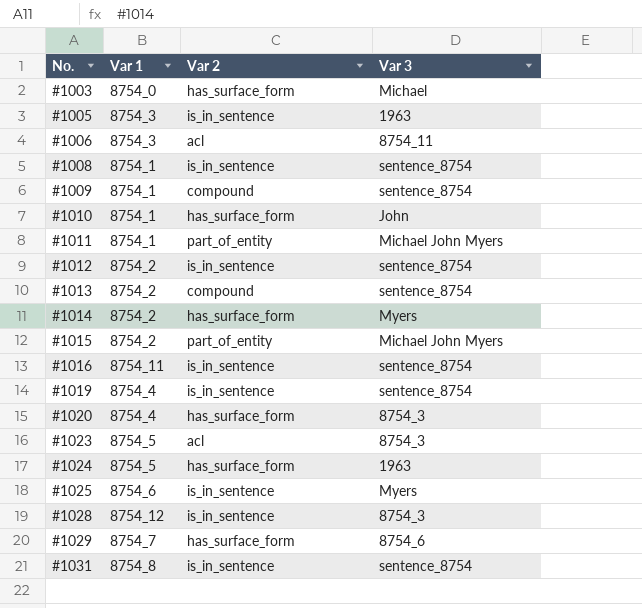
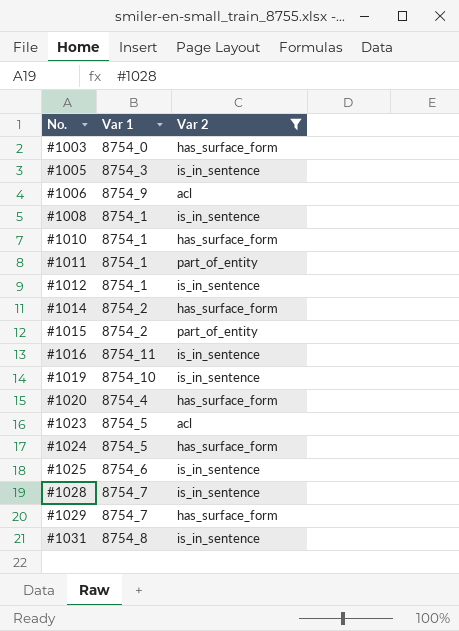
filter: none -> Var 2 != compound
column Var 3 | position: 4 -> none
#1006 | Var 1: 8754_3 -> 8754_9
#1012 | Var 1: 8754_2 -> 8754_1
#1019 | Var 1: 8754_4 -> 8754_10
#1028 | Var 1: 8754_12 -> 8754_7

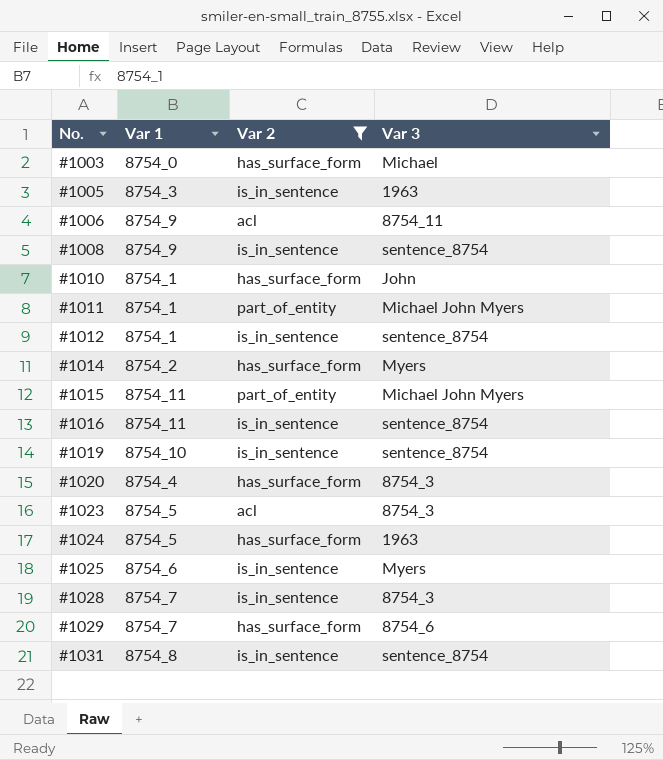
column Var 3 | position: none -> 4
#1008 | Var 1: 8754_1 -> 8754_9
#1015 | Var 1: 8754_2 -> 8754_11

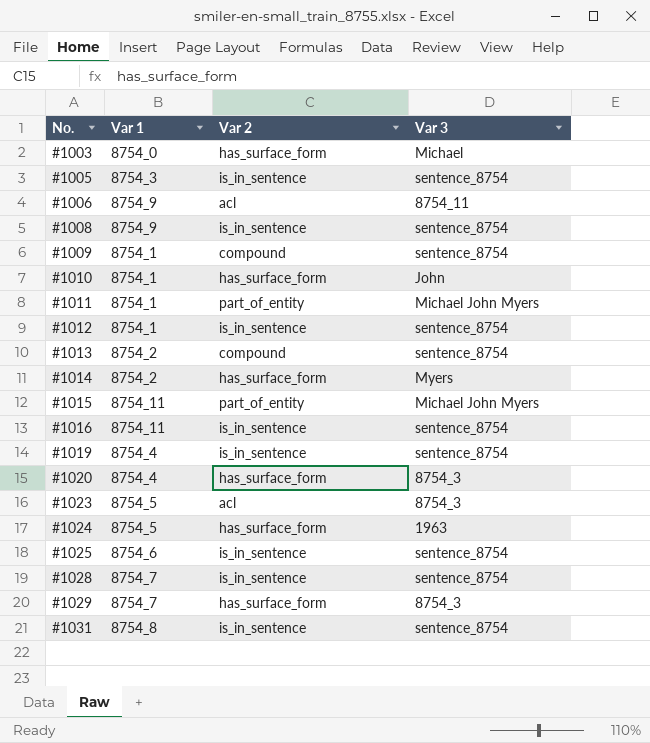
filter: Var 2 != compound -> none
#1005 | Var 3: 1963 -> sentence_8754
#1019 | Var 1: 8754_10 -> 8754_4
#1025 | Var 3: Myers -> sentence_8754
#1028 | Var 3: 8754_3 -> sentence_8754
#1029 | Var 3: 8754_6 -> 8754_3

